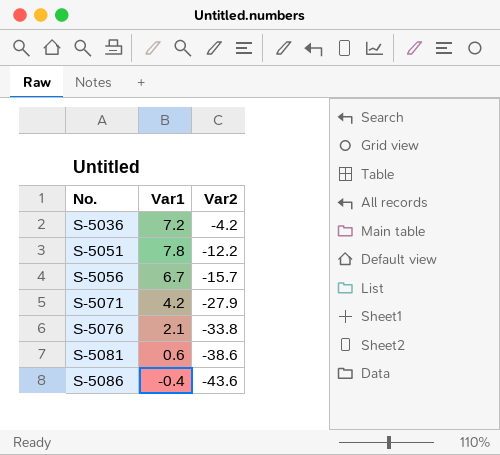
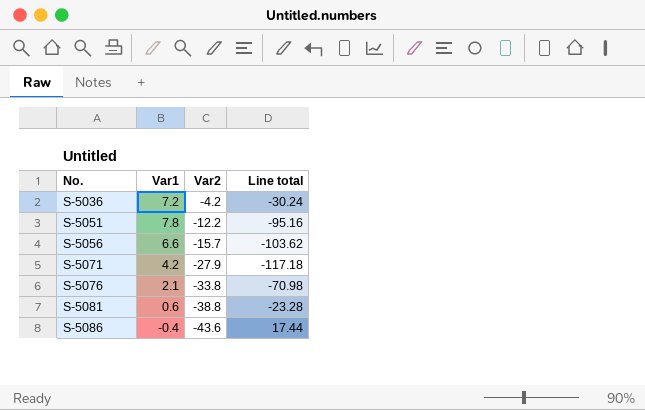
column Line total | formula: none -> [Var1] * [Var2]
S-5056 | Var1: 6.7 -> 6.6
S-5081 | Var2: -38.6 -> -38.8

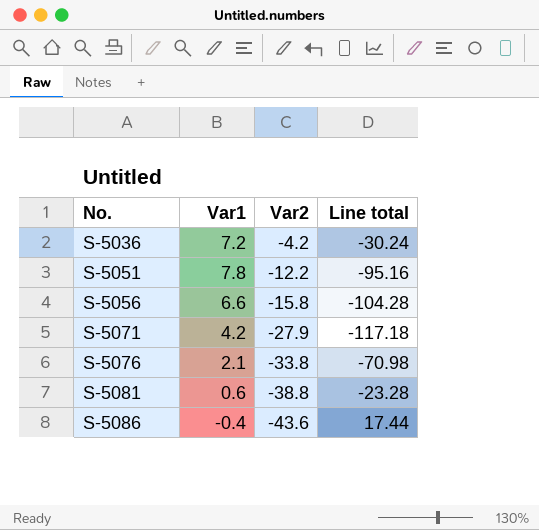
S-5056 | Var2: -15.7 -> -15.8
S-5056 | Line total: -103.62 -> -104.28

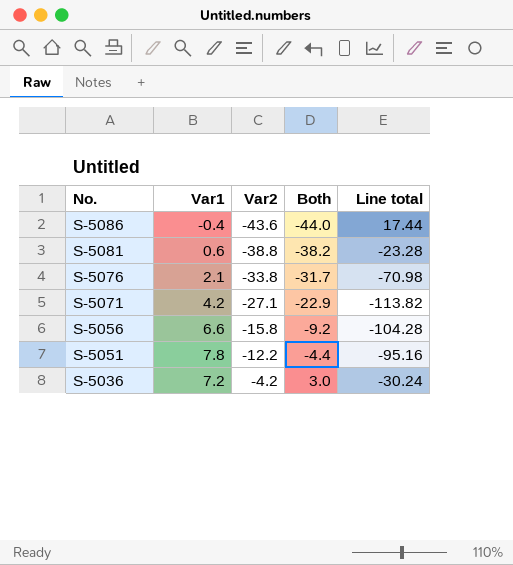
row order: No. ascending -> No. descending
column Both | formula: none -> [Var1] + [Var2]
S-5071 | Var2: -27.9 -> -27.1
S-5071 | Line total: -117.18 -> -113.82

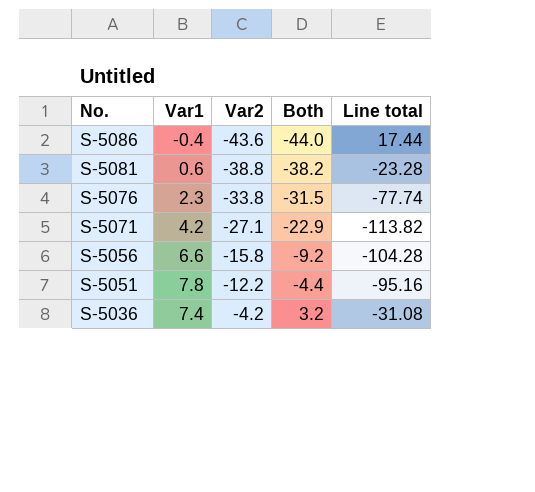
S-5076 | Var1: 2.1 -> 2.3
S-5076 | Both: -31.7 -> -31.5
S-5076 | Line total: -70.98 -> -77.74
S-5036 | Var1: 7.2 -> 7.4
S-5036 | Both: 3.0 -> 3.2
S-5036 | Line total: -30.24 -> -31.08

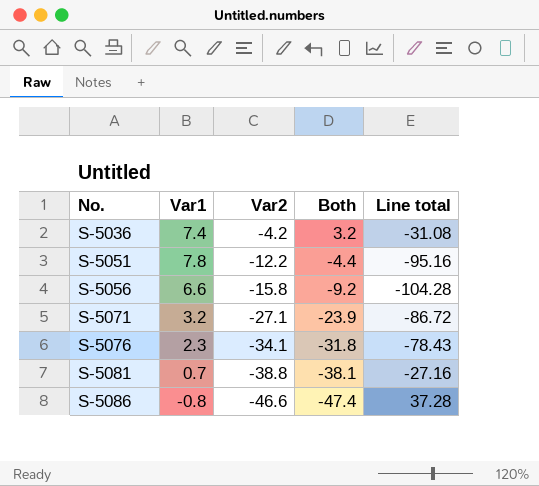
row order: No. descending -> No. ascending
S-5071 | Var1: 4.2 -> 3.2
S-5071 | Both: -22.9 -> -23.9
S-5071 | Line total: -113.82 -> -86.72
S-5076 | Var2: -33.8 -> -34.1
S-5076 | Both: -31.5 -> -31.8
S-5076 | Line total: -77.74 -> -78.43
S-5081 | Var1: 0.6 -> 0.7
S-5081 | Both: -38.2 -> -38.1
S-5081 | Line total: -23.28 -> -27.16
S-5086 | Var1: -0.4 -> -0.8
S-5086 | Var2: -43.6 -> -46.6
S-5086 | Both: -44.0 -> -47.4
S-5086 | Line total: 17.44 -> 37.28

